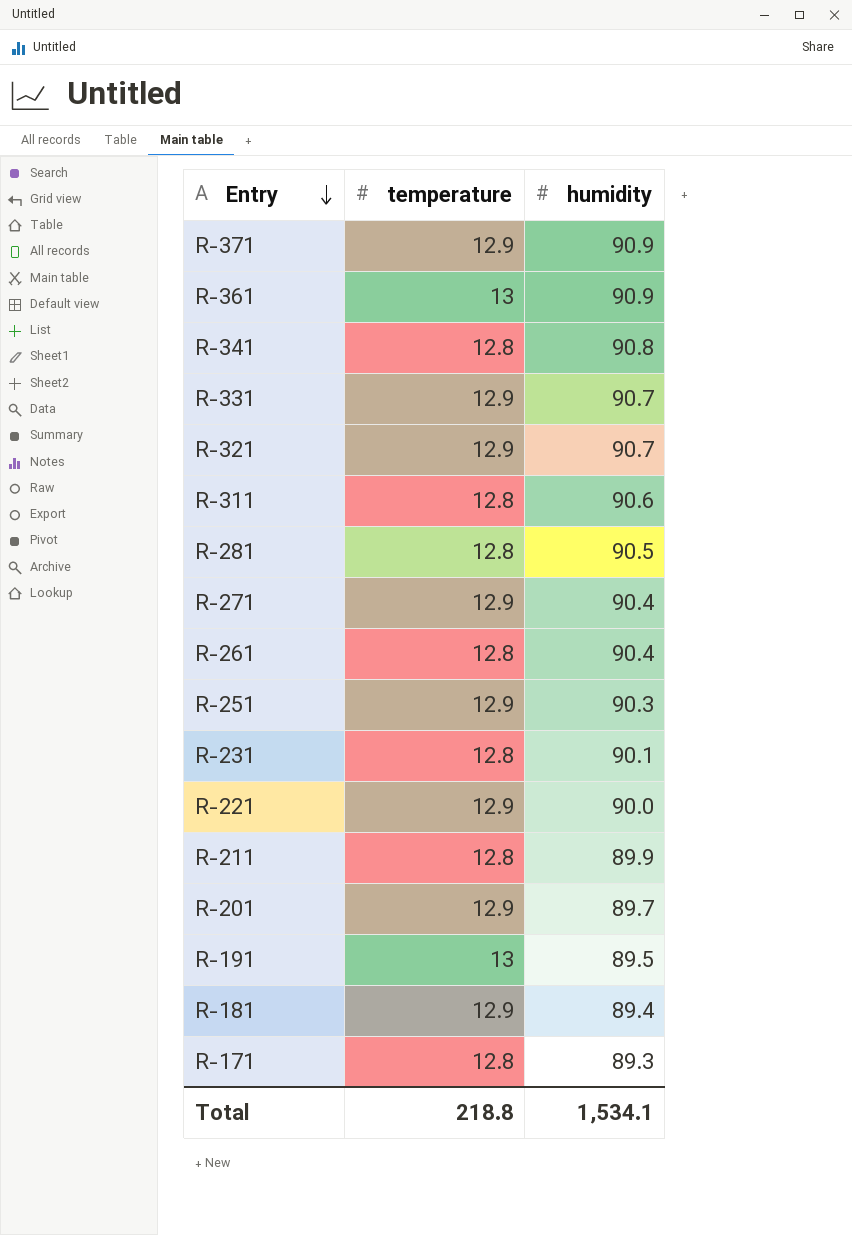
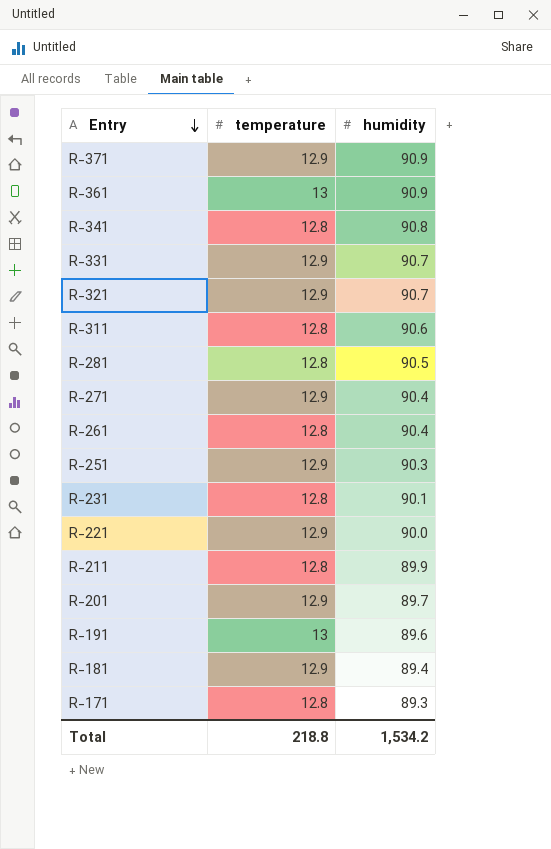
R-191 | humidity: 89.5 -> 89.6
Total | humidity: 1,534.1 -> 1,534.2

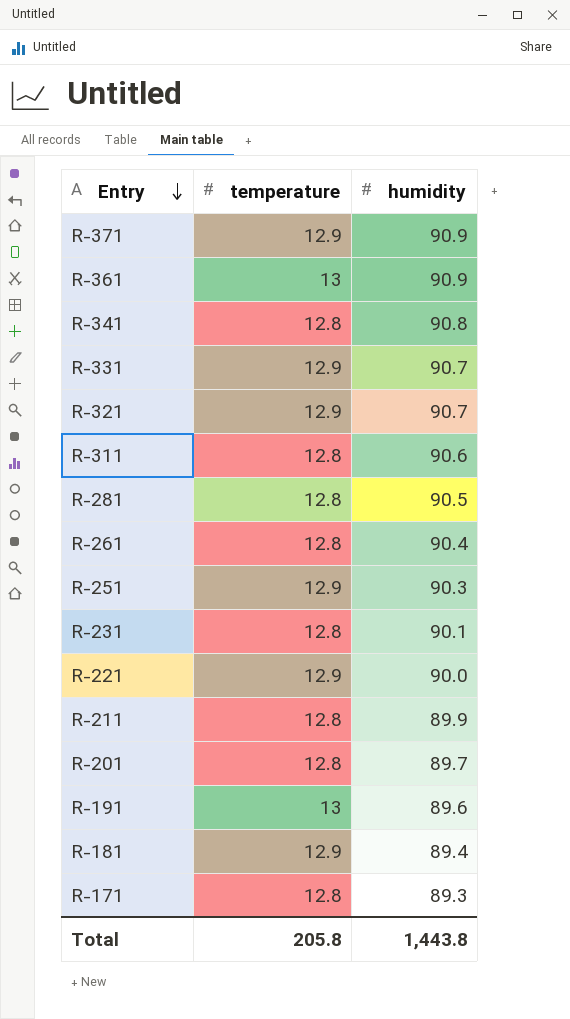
row R-271: 12.9 | 90.4 -> none
R-201 | temperature: 12.9 -> 12.8
Total | temperature: 218.8 -> 205.8
Total | humidity: 1,534.2 -> 1,443.8

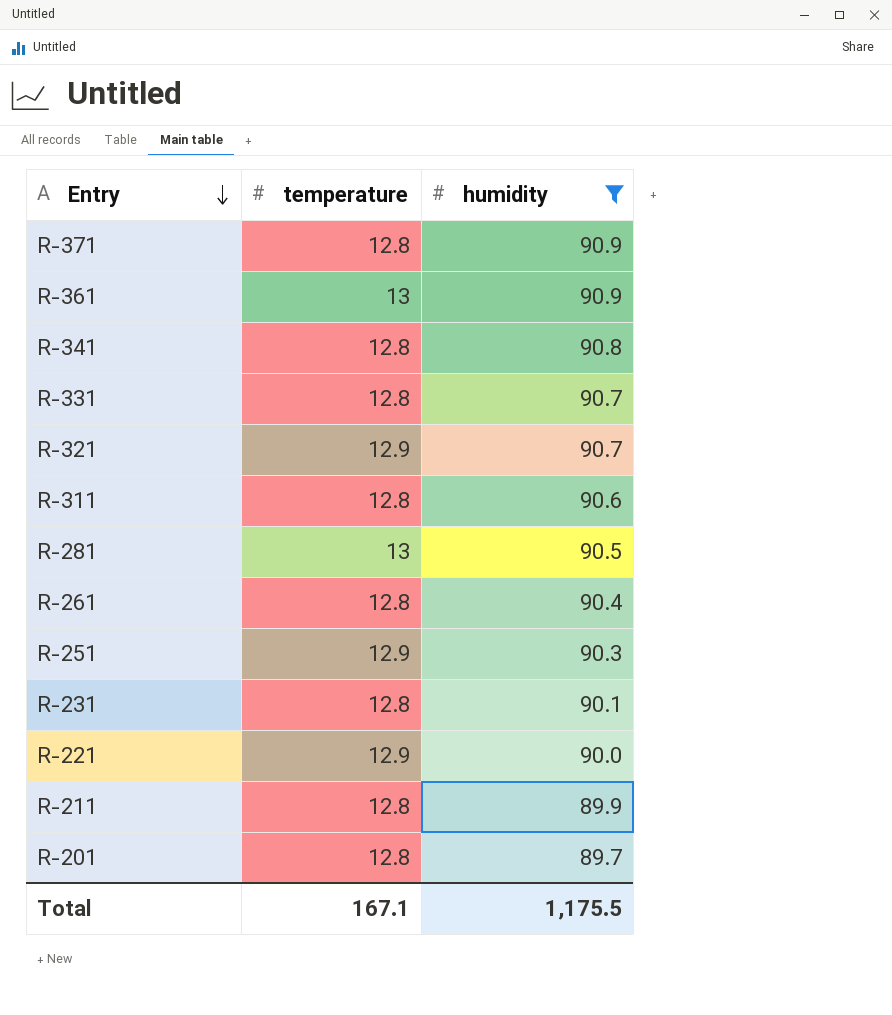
filter: none -> humidity >= 89.7
R-371 | temperature: 12.9 -> 12.8
R-331 | temperature: 12.9 -> 12.8
R-281 | temperature: 12.8 -> 13
Total | temperature: 205.8 -> 167.1
Total | humidity: 1,443.8 -> 1,175.5

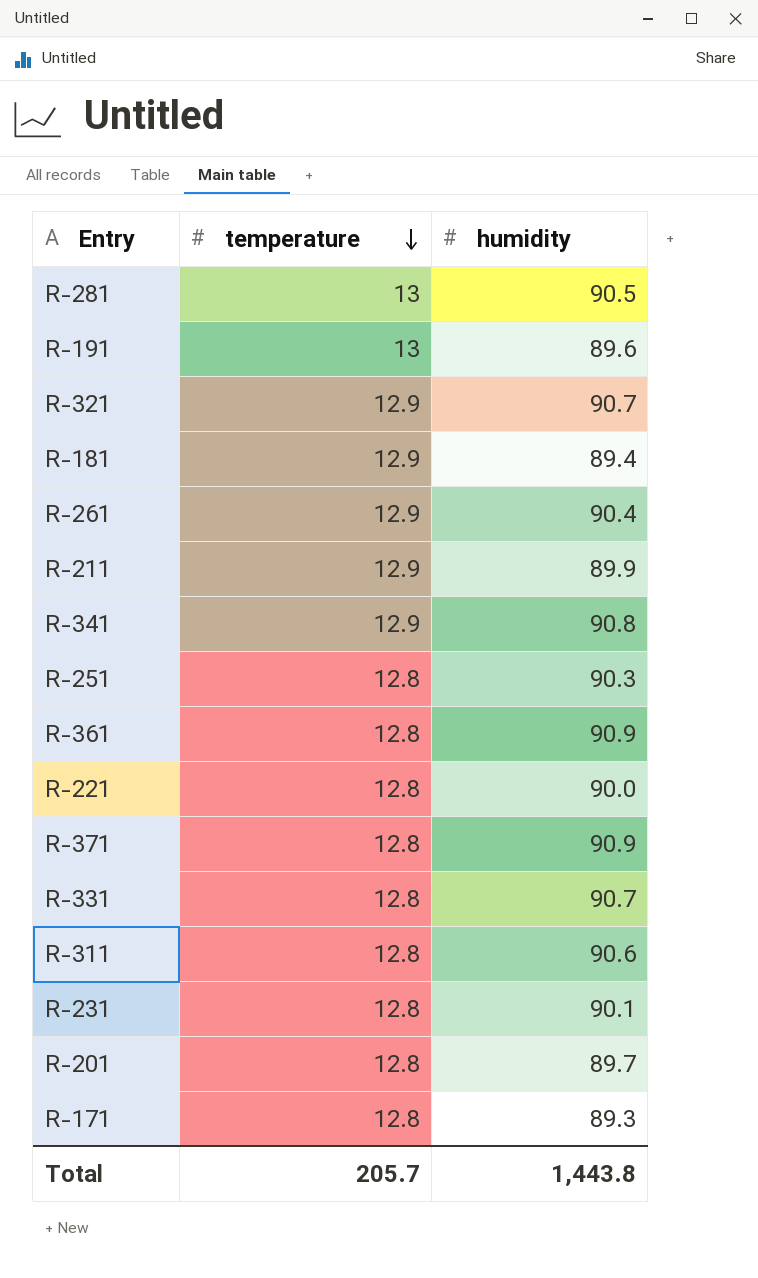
filter: humidity >= 89.7 -> none
row order: Entry descending -> temperature descending
R-261 | temperature: 12.8 -> 12.9
R-211 | temperature: 12.8 -> 12.9
R-341 | temperature: 12.8 -> 12.9
R-251 | temperature: 12.9 -> 12.8
R-361 | temperature: 13 -> 12.8
R-221 | temperature: 12.9 -> 12.8
Total | temperature: 167.1 -> 205.7
Total | humidity: 1,175.5 -> 1,443.8

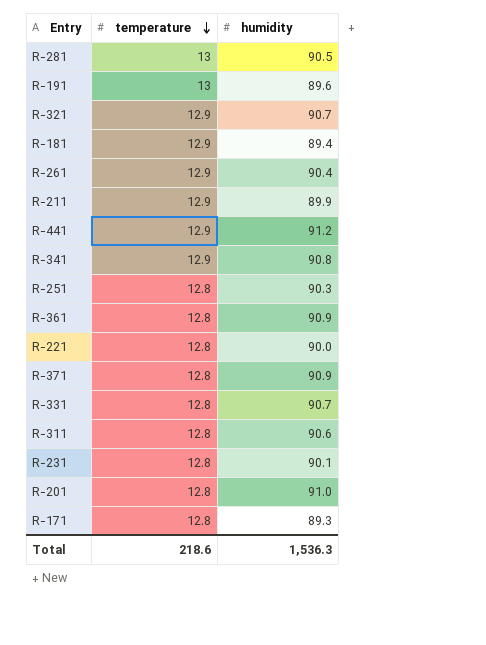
row R-441: none -> 12.9 | 91.2
R-201 | humidity: 89.7 -> 91.0
Total | temperature: 205.7 -> 218.6
Total | humidity: 1,443.8 -> 1,536.3

